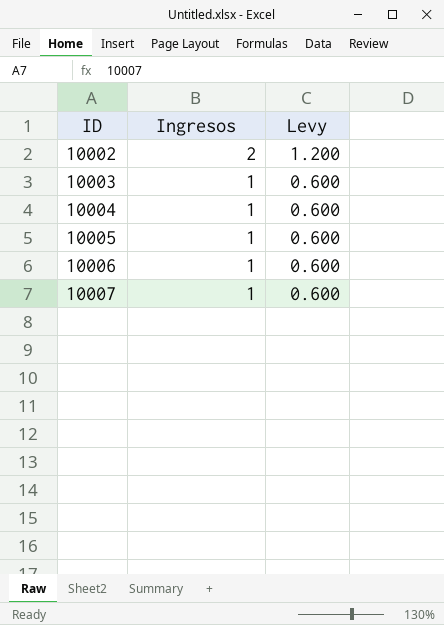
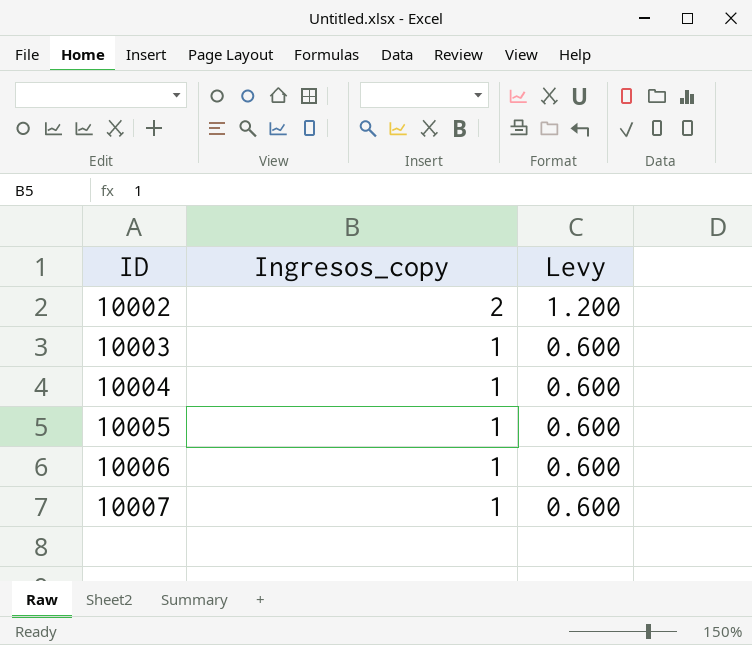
column name: Ingresos -> Ingresos_copy

